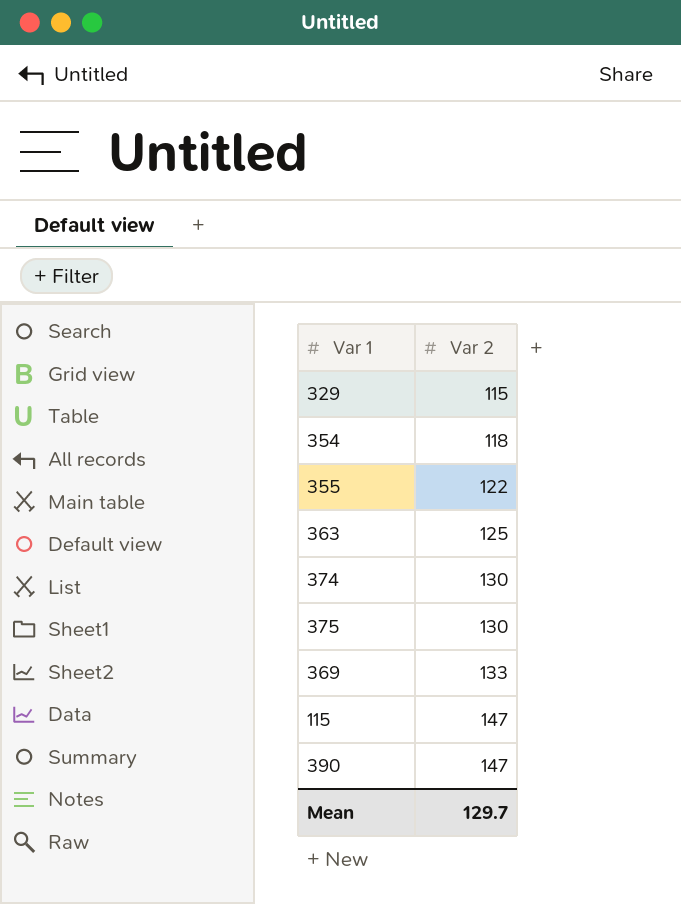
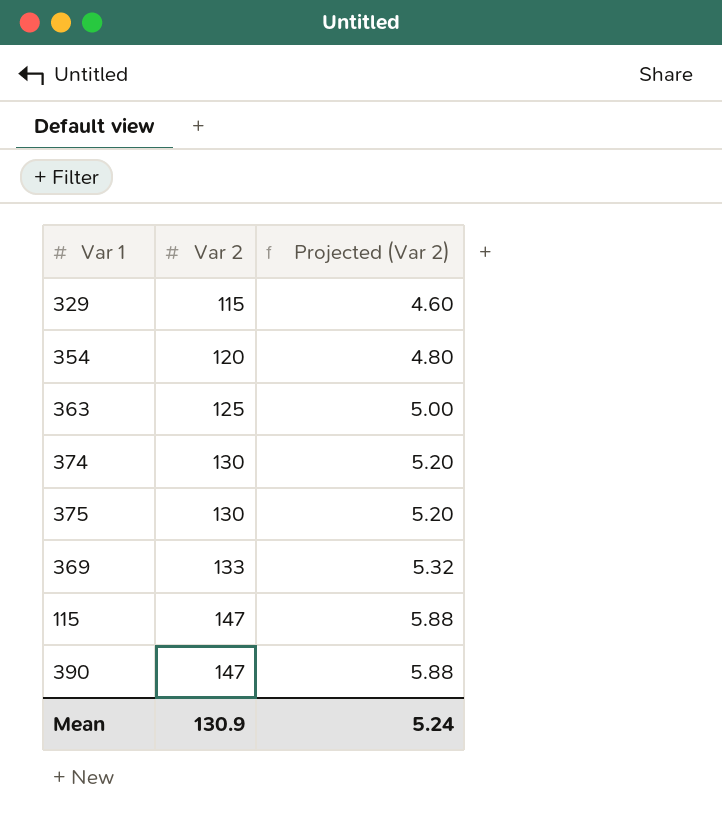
column Projected (Var 2) | formula: none -> [Var 2] * 0.04
row 355: 122 -> none
354 | Var 2: 118 -> 120
Mean | Var 2: 129.7 -> 130.9

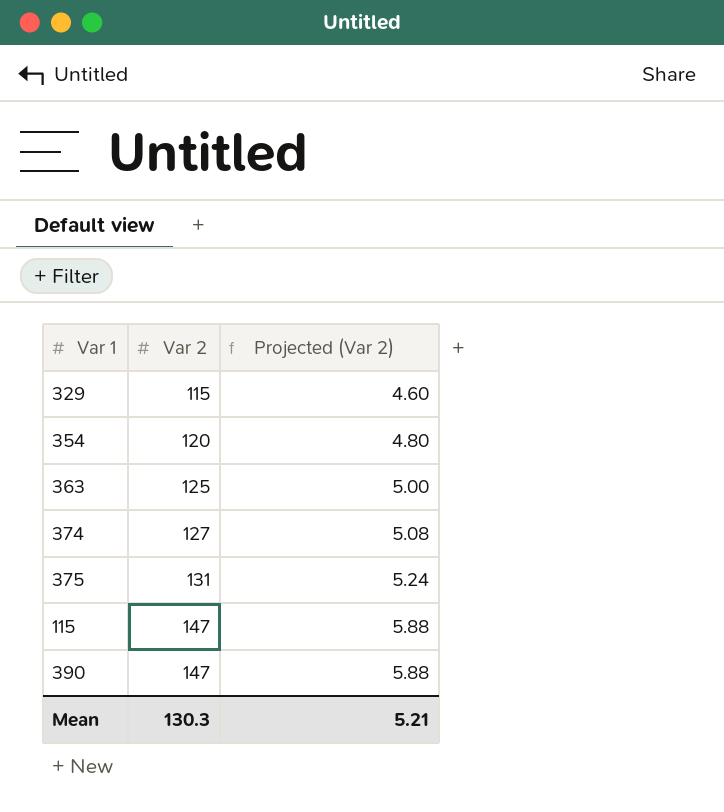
row 369: 133 | 5.32 -> none
374 | Var 2: 130 -> 127
374 | Projected (Var 2): 5.20 -> 5.08
375 | Var 2: 130 -> 131
375 | Projected (Var 2): 5.20 -> 5.24
Mean | Var 2: 130.9 -> 130.3
Mean | Projected (Var 2): 5.24 -> 5.21

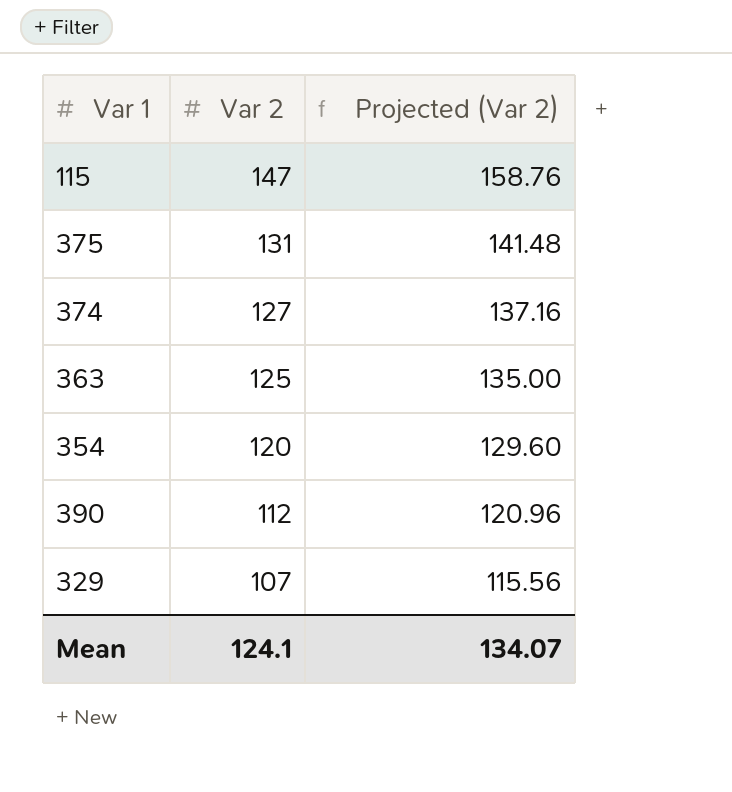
row order: Var 2 ascending -> Var 2 descending
column Projected (Var 2) | formula: [Var 2] * 0.04 -> [Var 2] * 1.08
390 | Var 2: 147 -> 112
329 | Var 2: 115 -> 107
Mean | Var 2: 130.3 -> 124.1
Mean | Projected (Var 2): 5.21 -> 134.07

